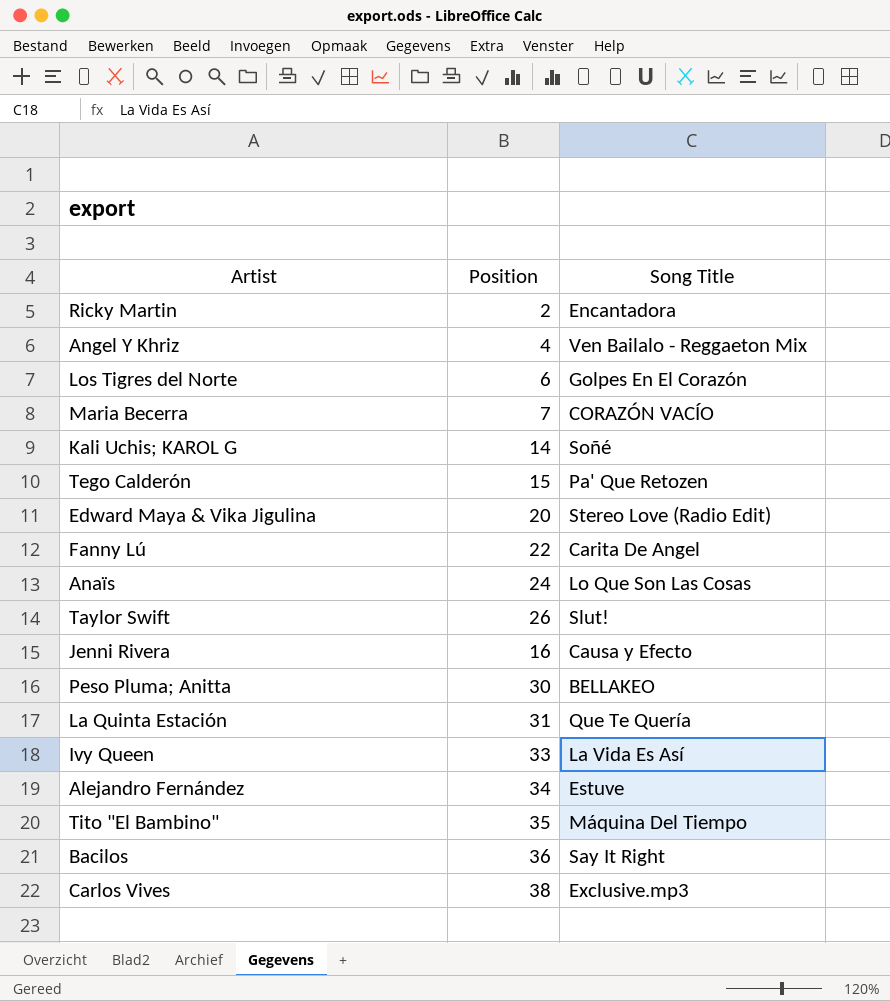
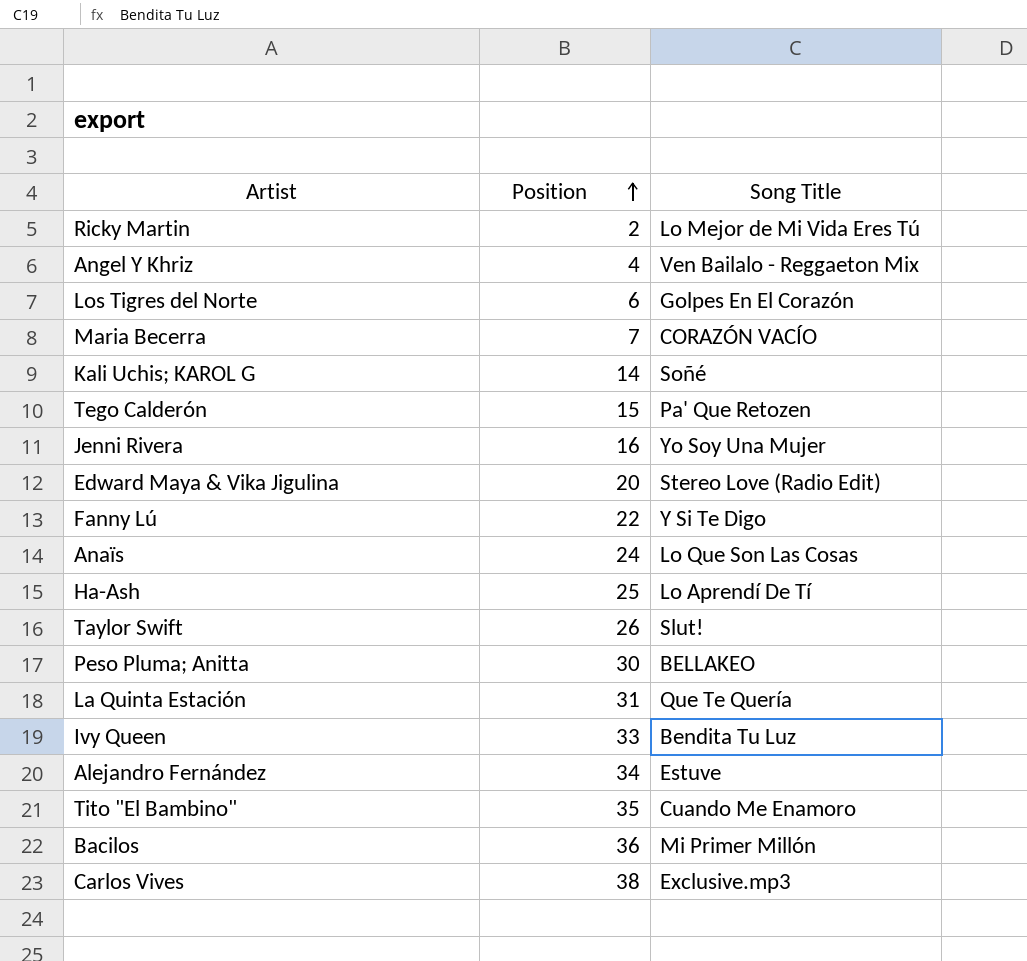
row order: none -> Position ascending
Ricky Martin | Song Title: Encantadora -> Lo Mejor de Mi Vida Eres Tú
Jenni Rivera | Song Title: Causa y Efecto -> Yo Soy Una Mujer
Fanny Lú | Song Title: Carita De Angel -> Y Si Te Digo
row Ha-Ash: none -> 25 | Lo Aprendí De Tí
Ivy Queen | Song Title: La Vida Es Así -> Bendita Tu Luz
Tito "El Bambino" | Song Title: Máquina Del Tiempo -> Cuando Me Enamoro
Bacilos | Song Title: Say It Right -> Mi Primer Millón

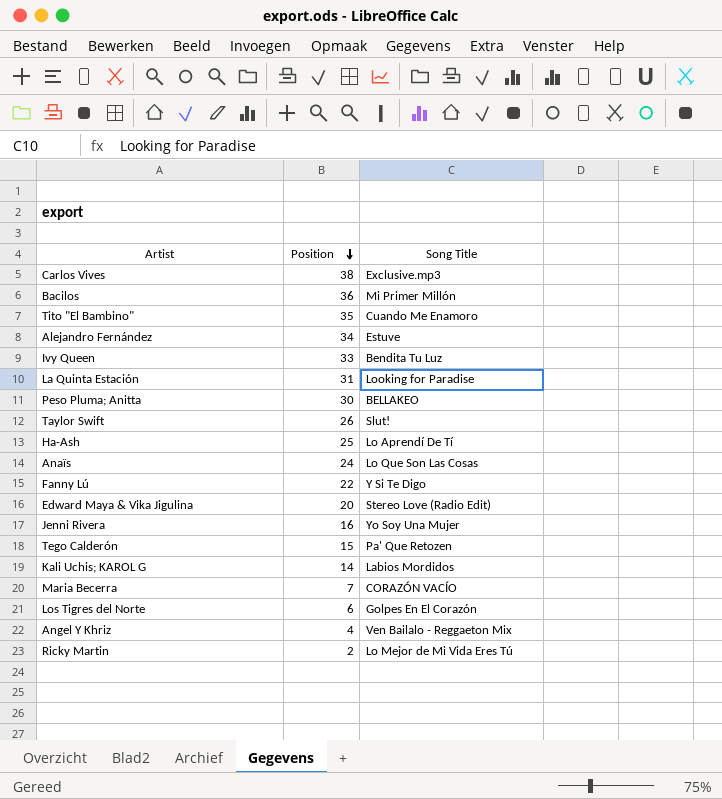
row order: Position ascending -> Position descending
La Quinta Estación | Song Title: Que Te Quería -> Looking for Paradise
Kali Uchis; KAROL G | Song Title: Soñé -> Labios Mordidos

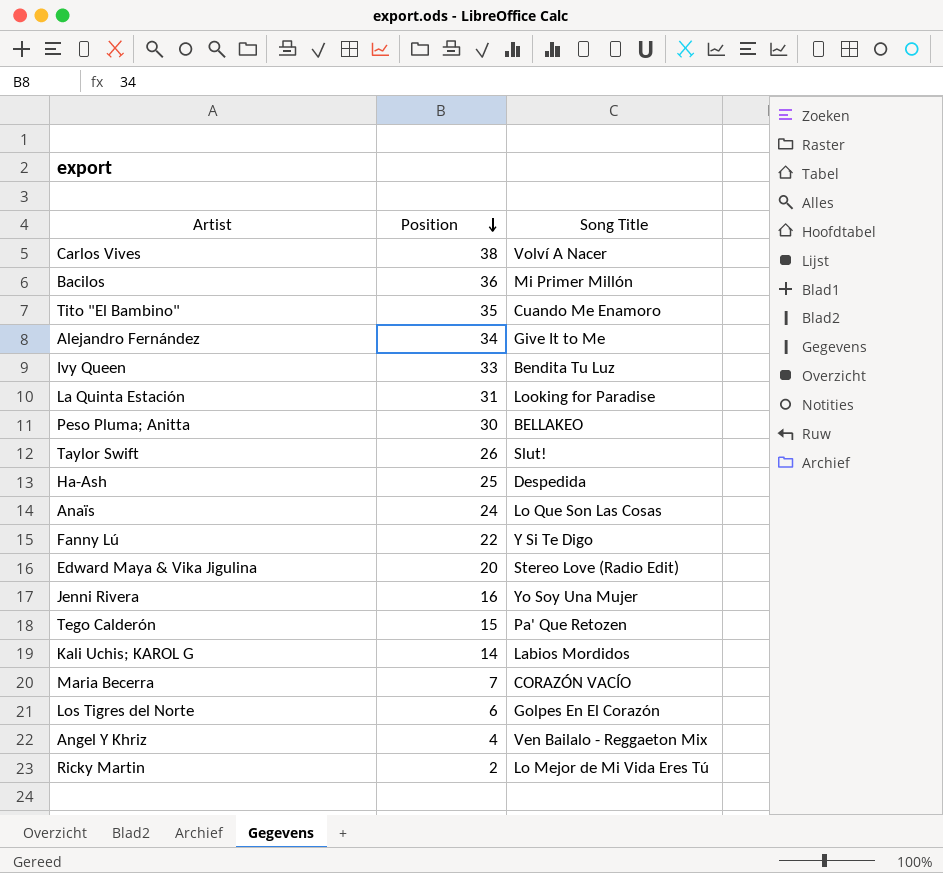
Carlos Vives | Song Title: Exclusive.mp3 -> Volví A Nacer
Alejandro Fernández | Song Title: Estuve -> Give It to Me
Ha-Ash | Song Title: Lo Aprendí De Tí -> Despedida

